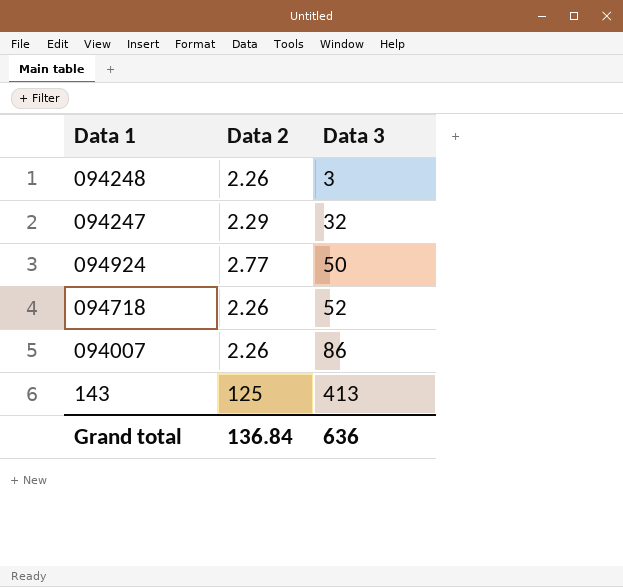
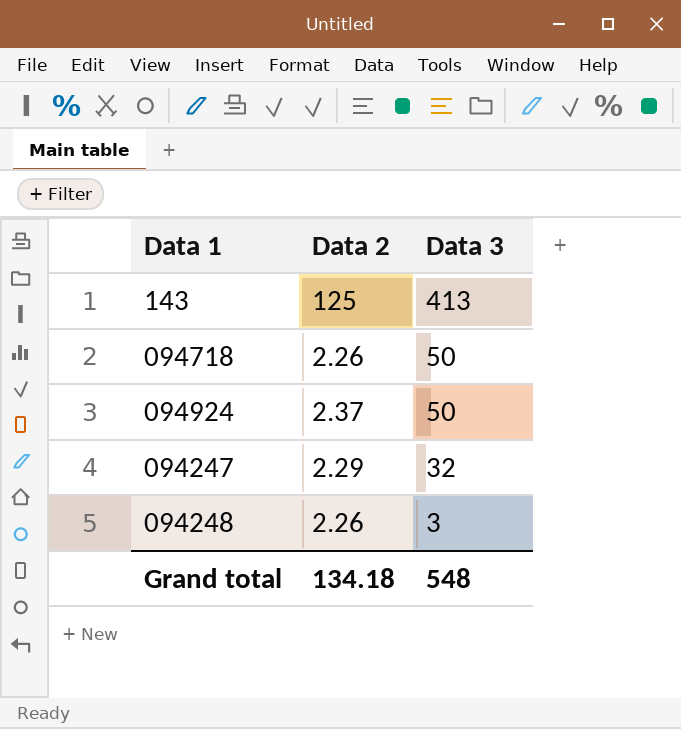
row order: Data 3 ascending -> Data 3 descending
row 094007: 2.26 | 86 -> none
094718 | Data 3: 52 -> 50
094924 | Data 2: 2.77 -> 2.37
Grand total | Data 2: 136.84 -> 134.18
Grand total | Data 3: 636 -> 548

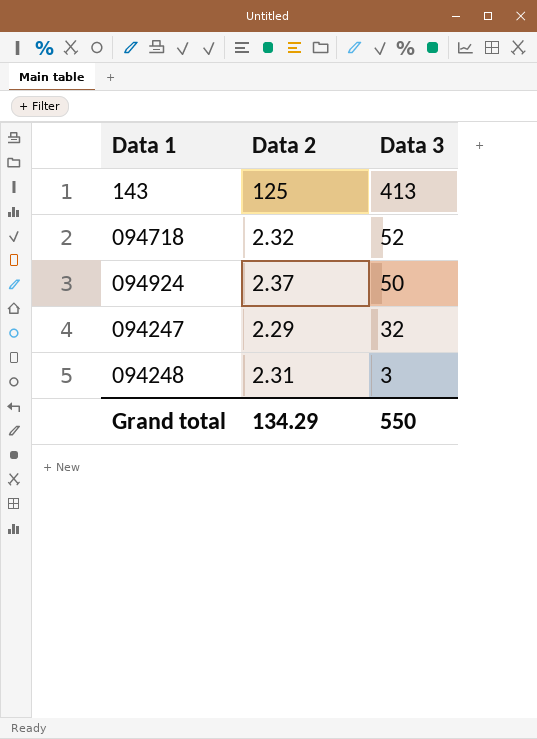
094718 | Data 2: 2.26 -> 2.32
094718 | Data 3: 50 -> 52
094248 | Data 2: 2.26 -> 2.31
Grand total | Data 2: 134.18 -> 134.29
Grand total | Data 3: 548 -> 550

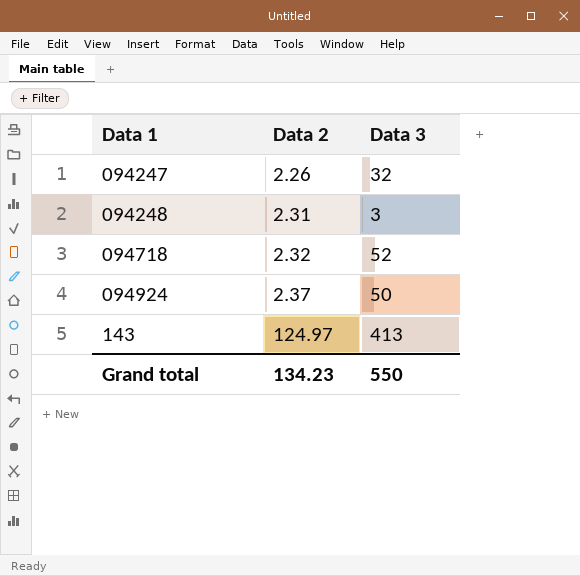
row order: Data 3 descending -> Data 2 ascending
094247 | Data 2: 2.29 -> 2.26
143 | Data 2: 125 -> 124.97
Grand total | Data 2: 134.29 -> 134.23

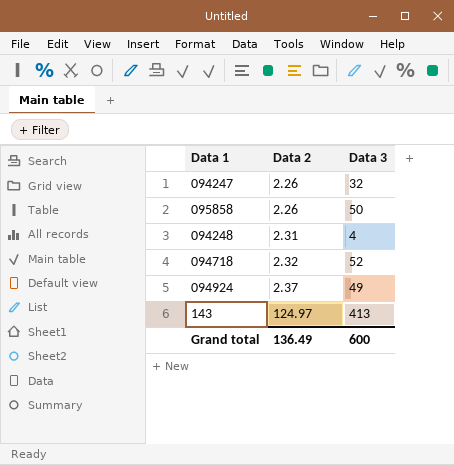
row 095858: none -> 2.26 | 50
094248 | Data 3: 3 -> 4
094924 | Data 3: 50 -> 49
Grand total | Data 2: 134.23 -> 136.49
Grand total | Data 3: 550 -> 600

